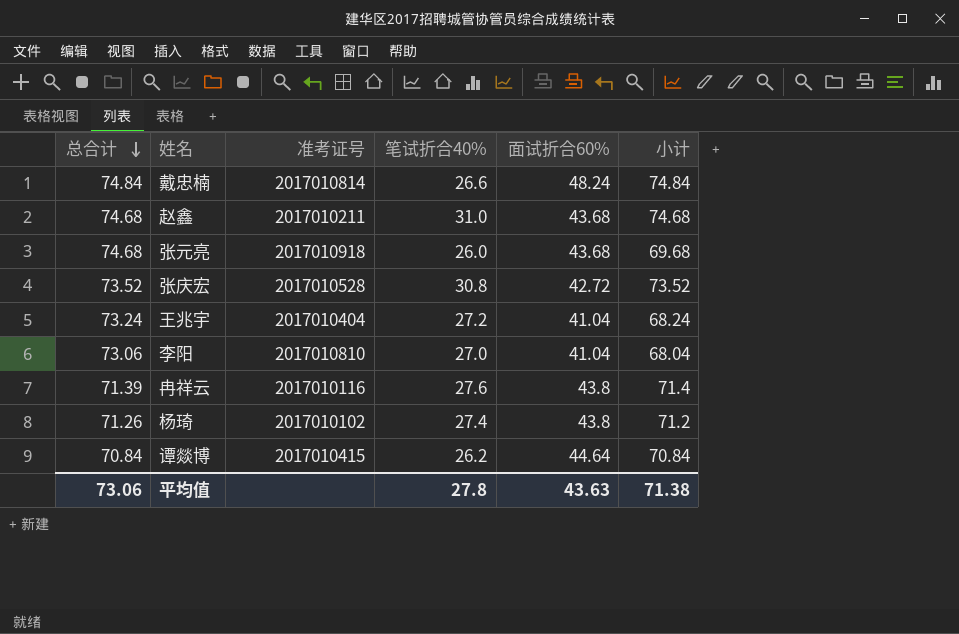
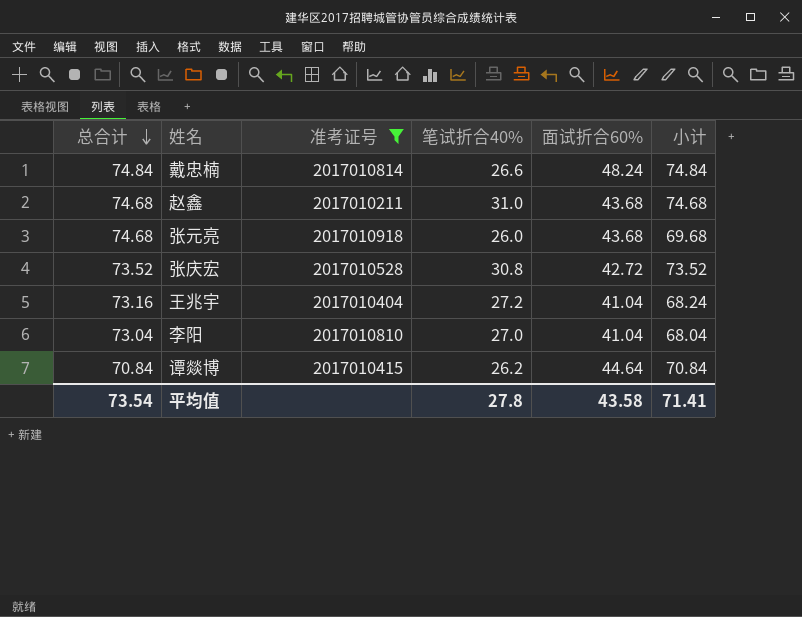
filter: none -> 准考证号 >= 2017010211
王兆宇 | 总合计: 73.24 -> 73.16
李阳 | 总合计: 73.06 -> 73.04
平均值 | 总合计: 73.06 -> 73.54
平均值 | 面试折合60%: 43.63 -> 43.58
平均值 | 小计: 71.38 -> 71.41

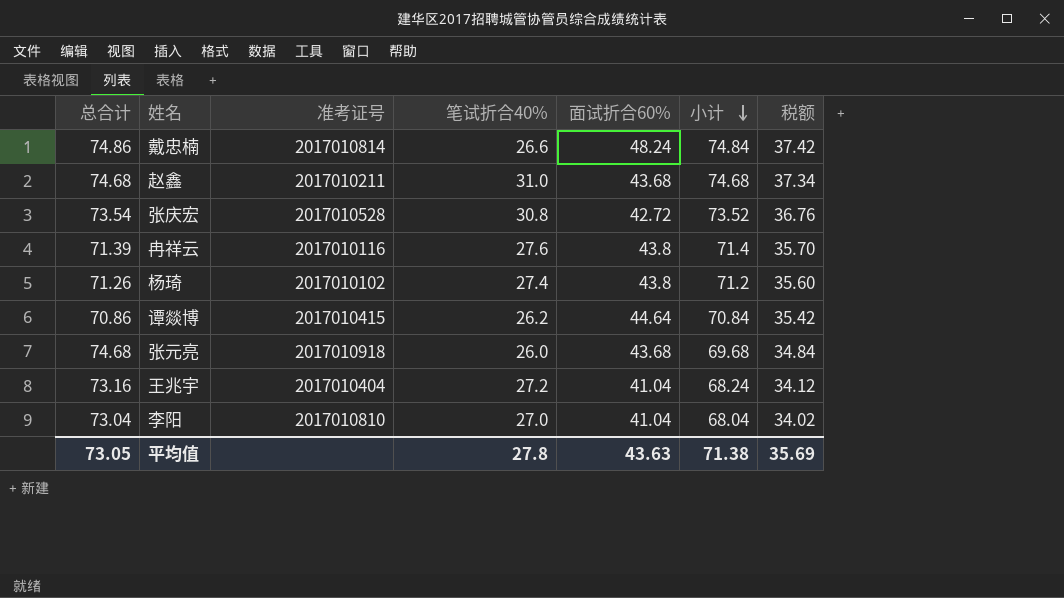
filter: 准考证号 >= 2017010211 -> none
row order: 总合计 descending -> 小计 descending
column 税额 | formula: none -> [小计] * 0.5
戴忠楠 | 总合计: 74.84 -> 74.86
张庆宏 | 总合计: 73.52 -> 73.54
谭燚博 | 总合计: 70.84 -> 70.86
平均值 | 总合计: 73.54 -> 73.05
平均值 | 面试折合60%: 43.58 -> 43.63
平均值 | 小计: 71.41 -> 71.38

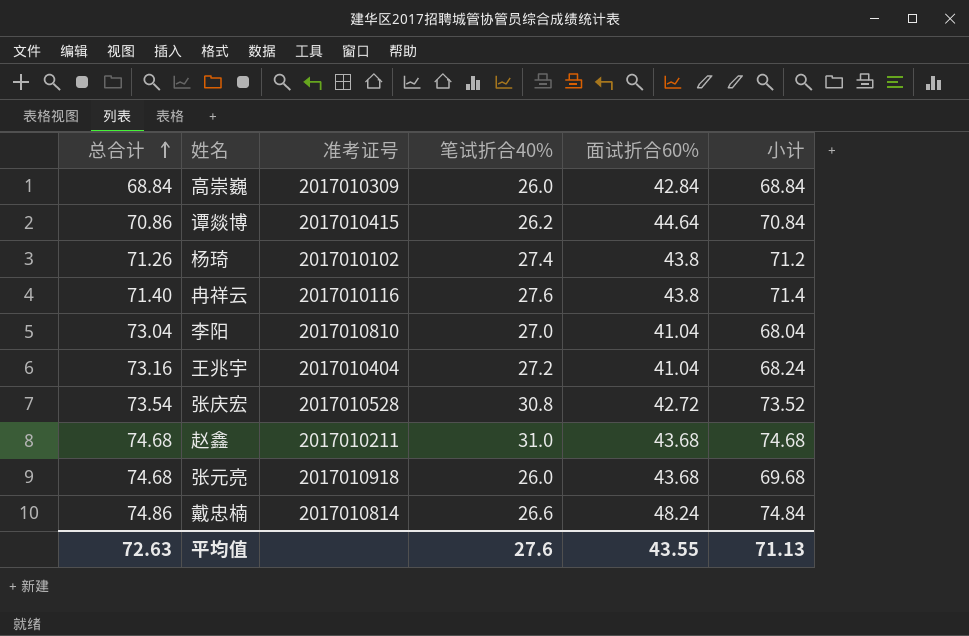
row order: 小计 descending -> 总合计 ascending
column 税额 | formula: [小计] * 0.5 -> none
row 高崇巍: none -> 68.84 | 2017010309 | 26.0 | 42.84 | 68.84
冉祥云 | 总合计: 71.39 -> 71.40
平均值 | 总合计: 73.05 -> 72.63
平均值 | 笔试折合40%: 27.8 -> 27.6
平均值 | 面试折合60%: 43.63 -> 43.55
平均值 | 小计: 71.38 -> 71.13

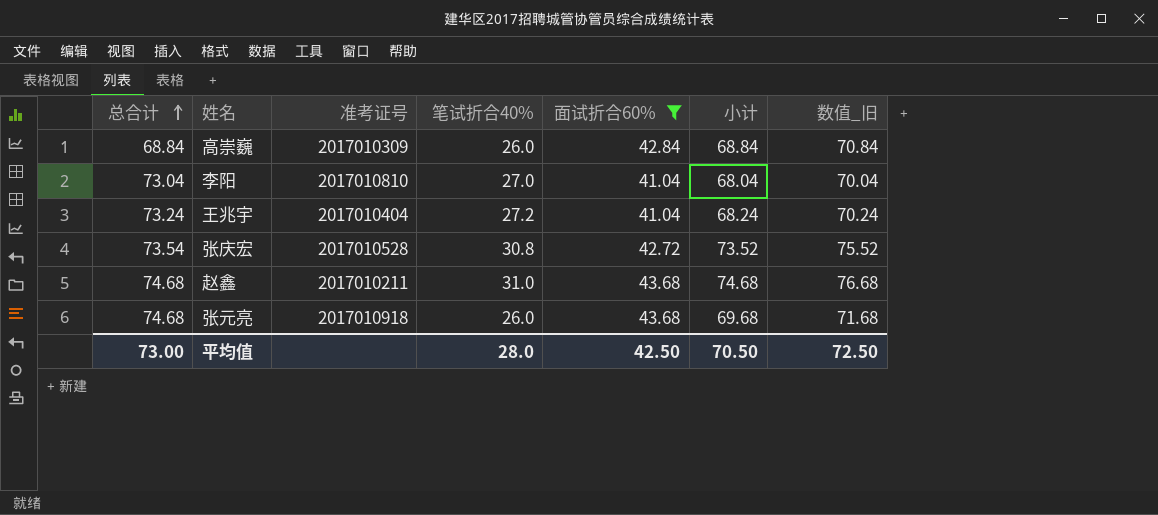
filter: none -> 面试折合60% <= 43.68
column 数值_旧 | formula: none -> [小计] + 2
王兆宇 | 总合计: 73.16 -> 73.24
平均值 | 总合计: 72.63 -> 73.00
平均值 | 笔试折合40%: 27.6 -> 28.0
平均值 | 面试折合60%: 43.55 -> 42.50
平均值 | 小计: 71.13 -> 70.50

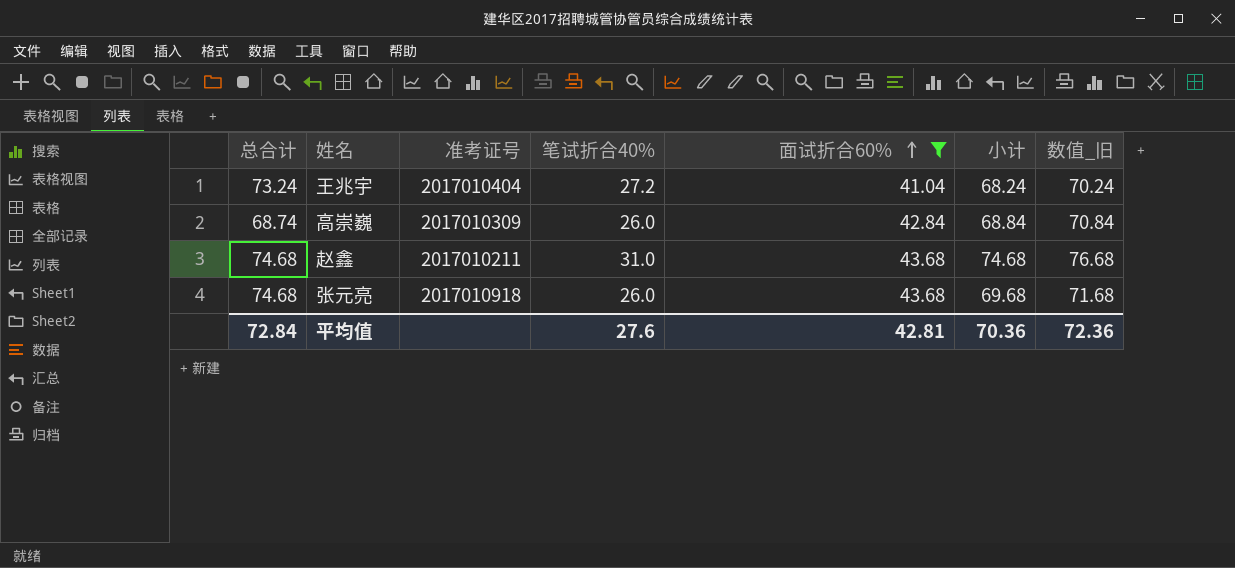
row order: 总合计 ascending -> 面试折合60% ascending
row 李阳: 73.04 | 2017010810 | 27.0 | 41.04 | 68.04 | 70.04 -> none
row 张庆宏: 73.54 | 2017010528 | 30.8 | 42.72 | 73.52 | 75.52 -> none
高崇巍 | 总合计: 68.84 -> 68.74
平均值 | 总合计: 73.00 -> 72.84
平均值 | 笔试折合40%: 28.0 -> 27.6
平均值 | 面试折合60%: 42.50 -> 42.81
平均值 | 小计: 70.50 -> 70.36
平均值 | 数值_旧: 72.50 -> 72.36

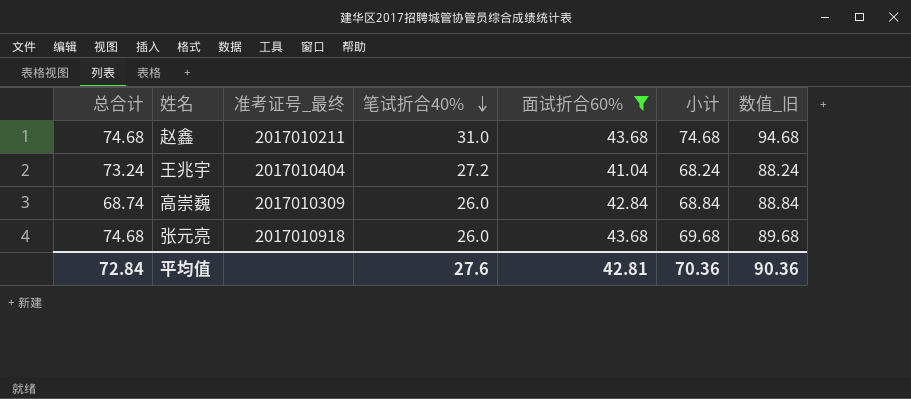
row order: 面试折合60% ascending -> 笔试折合40% descending
column name: 准考证号 -> 准考证号_最终
column 数值_旧 | formula: [小计] + 2 -> [小计] + 20
平均值 | 数值_旧: 72.36 -> 90.36

